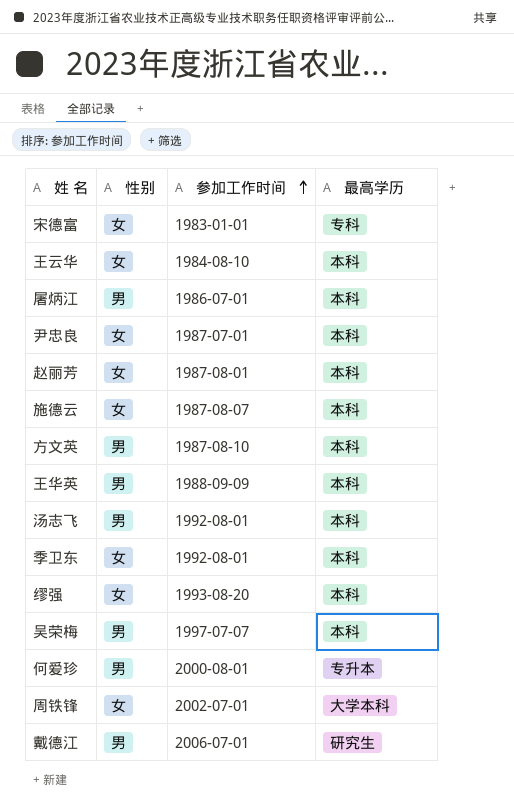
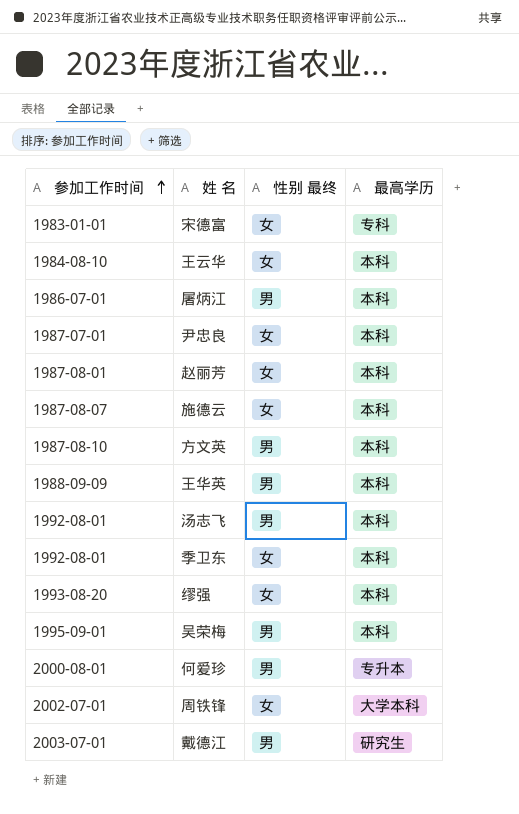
column 参加工作时间 | position: 3 -> 1
column name: 性别 -> 性别 最终
吴荣梅 | 参加工作时间: 1997-07-07 -> 1995-09-01
戴德江 | 参加工作时间: 2006-07-01 -> 2003-07-01

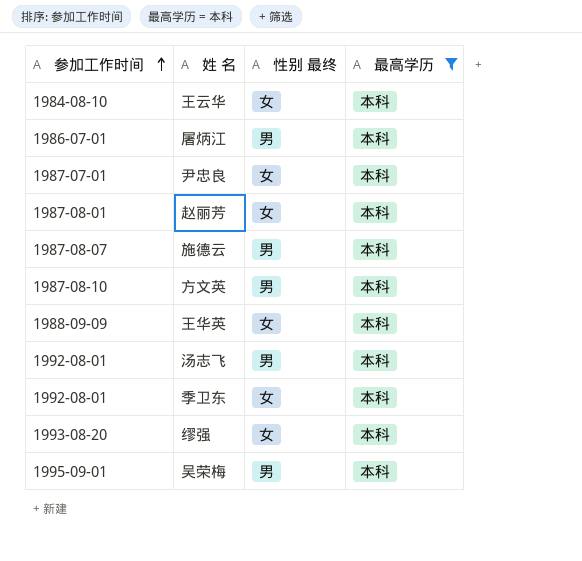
filter: none -> 最高学历 = 本科
施德云 | 性别 最终: 女 -> 男
王华英 | 性别 最终: 男 -> 女

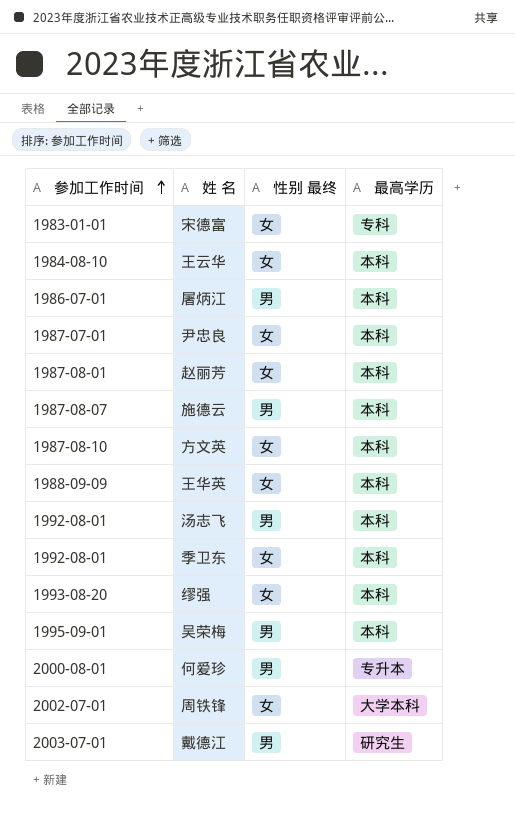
filter: 最高学历 = 本科 -> none
方文英 | 性别 最终: 男 -> 女

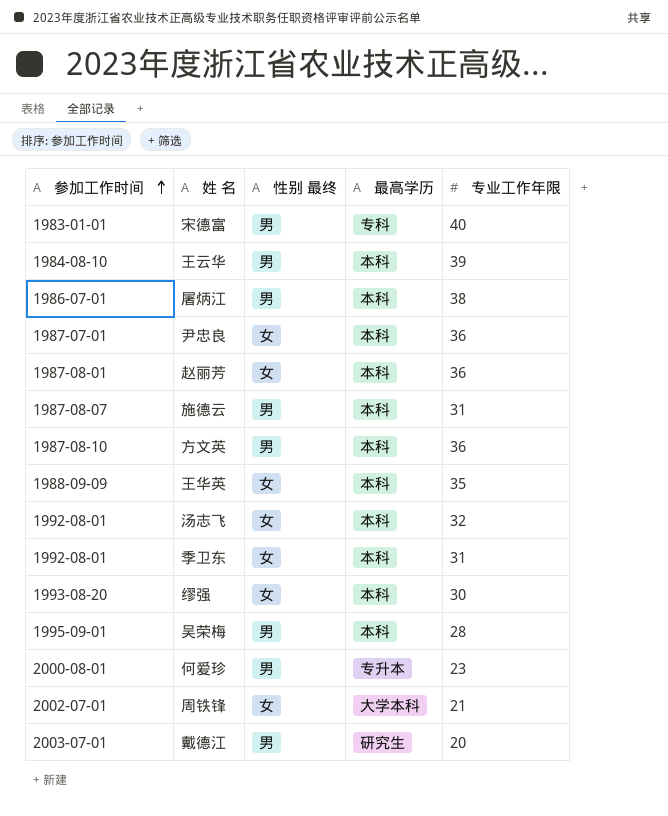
column 专业工作年限 | position: none -> 5
宋德富 | 性别 最终: 女 -> 男
王云华 | 性别 最终: 女 -> 男
方文英 | 性别 最终: 女 -> 男
汤志飞 | 性别 最终: 男 -> 女

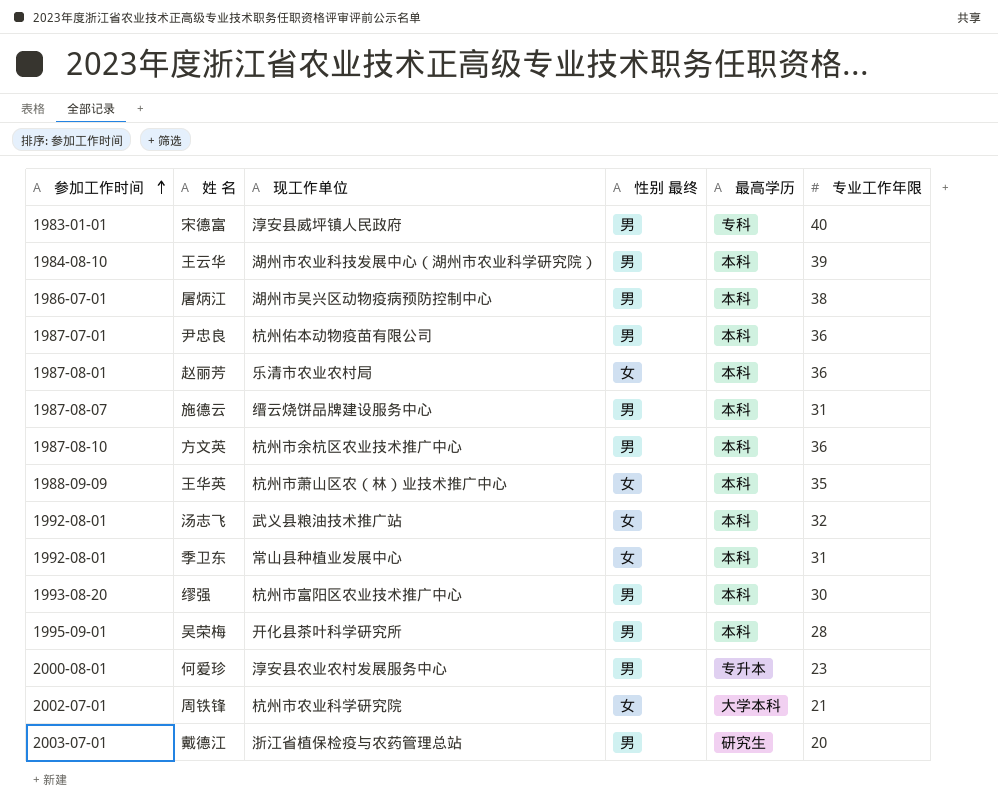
column 现工作单位 | position: none -> 3
尹忠良 | 性别 最终: 女 -> 男
缪强 | 性别 最终: 女 -> 男

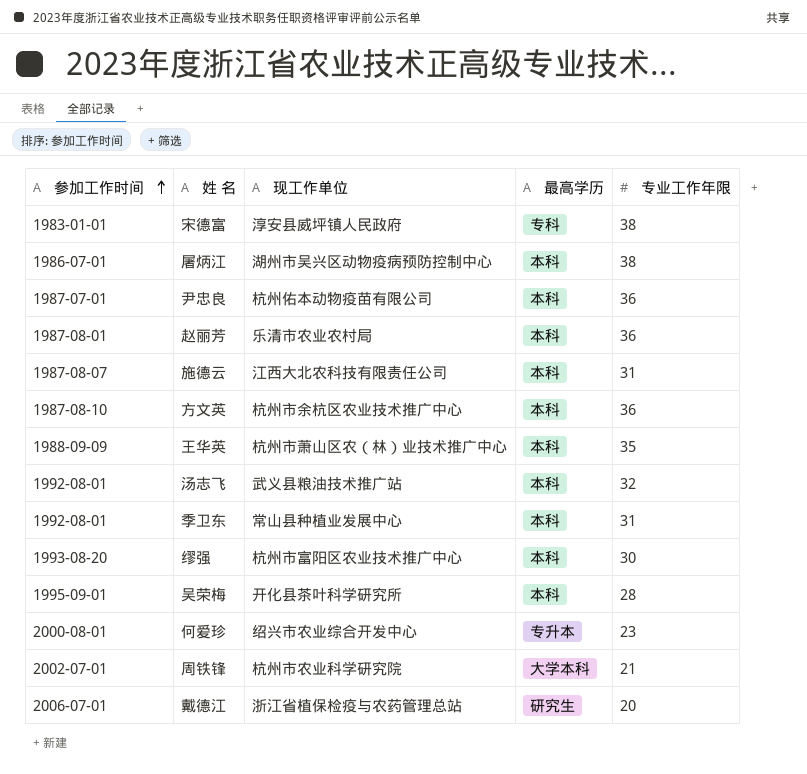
column 性别 最终 | position: 4 -> none
row 王云华: 1984-08-10 | 湖州市农业科技发展中心（湖州市农业科学研究院） | 男 | 本科 | 39 -> none
宋德富 | 专业工作年限: 40 -> 38
施德云 | 现工作单位: 缙云烧饼品牌建设服务中心 -> 江西大北农科技有限责任公司
何爱珍 | 现工作单位: 淳安县农业农村发展服务中心 -> 绍兴市农业综合开发中心
戴德江 | 参加工作时间: 2003-07-01 -> 2006-07-01

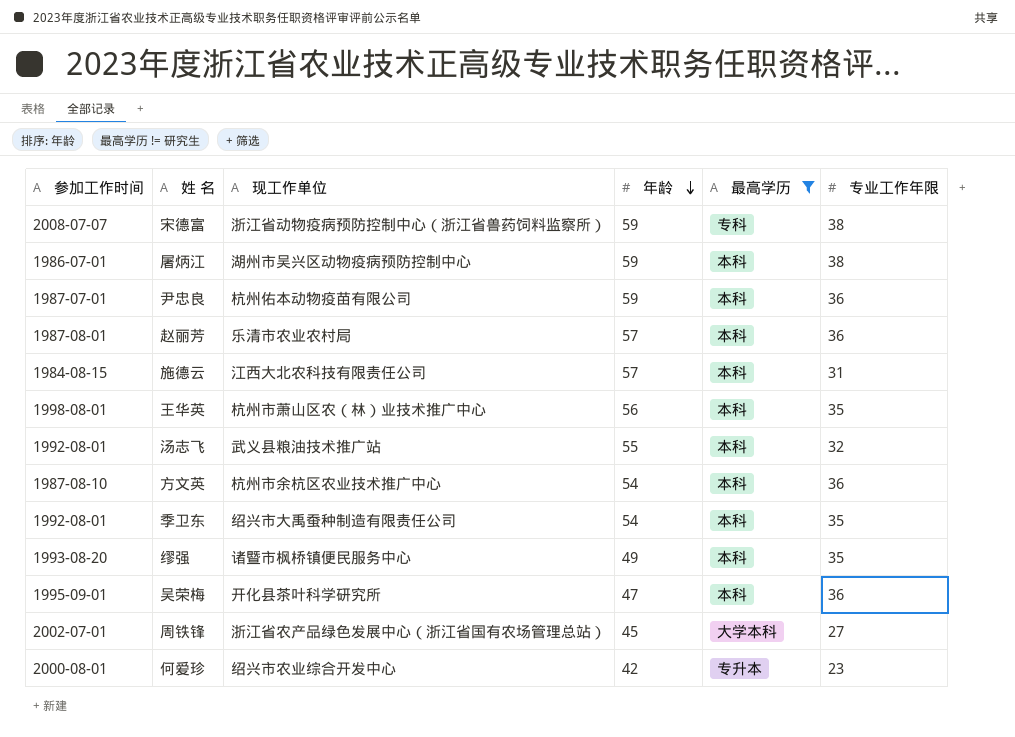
filter: none -> 最高学历 != 研究生
row order: 参加工作时间 ascending -> 年龄 descending
column 年龄 | position: none -> 4
宋德富 | 参加工作时间: 1983-01-01 -> 2008-07-07
宋德富 | 现工作单位: 淳安县威坪镇人民政府 -> 浙江省动物疫病预防控制中心（浙江省兽药饲料监察所）
施德云 | 参加工作时间: 1987-08-07 -> 1984-08-15
王华英 | 参加工作时间: 1988-09-09 -> 1998-08-01
季卫东 | 现工作单位: 常山县种植业发展中心 -> 绍兴市大禹蚕种制造有限责任公司
季卫东 | 专业工作年限: 31 -> 35
缪强 | 现工作单位: 杭州市富阳区农业技术推广中心 -> 诸暨市枫桥镇便民服务中心
缪强 | 专业工作年限: 30 -> 35
吴荣梅 | 专业工作年限: 28 -> 36
周铁锋 | 现工作单位: 杭州市农业科学研究院 -> 浙江省农产品绿色发展中心（浙江省国有农场管理总站）
周铁锋 | 专业工作年限: 21 -> 27

